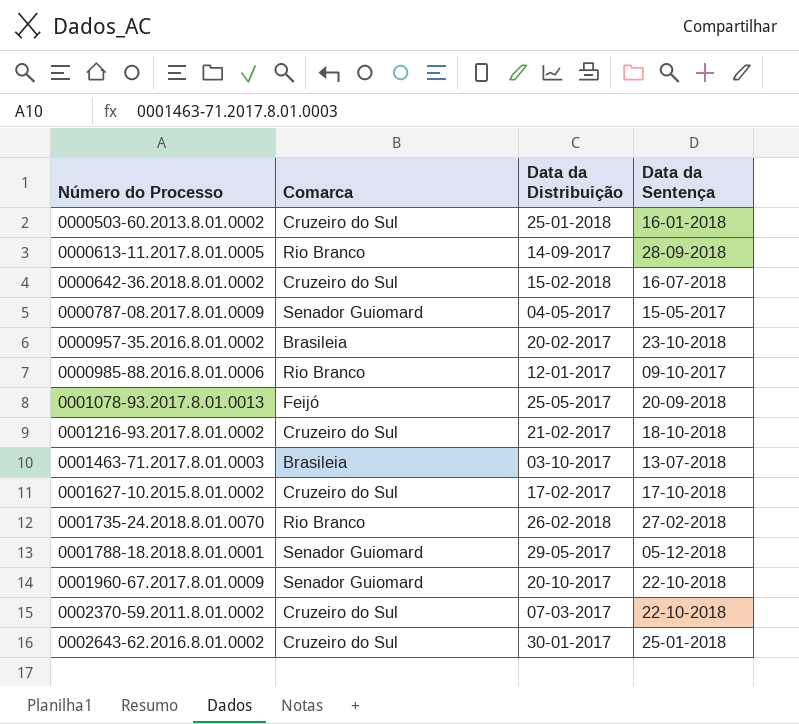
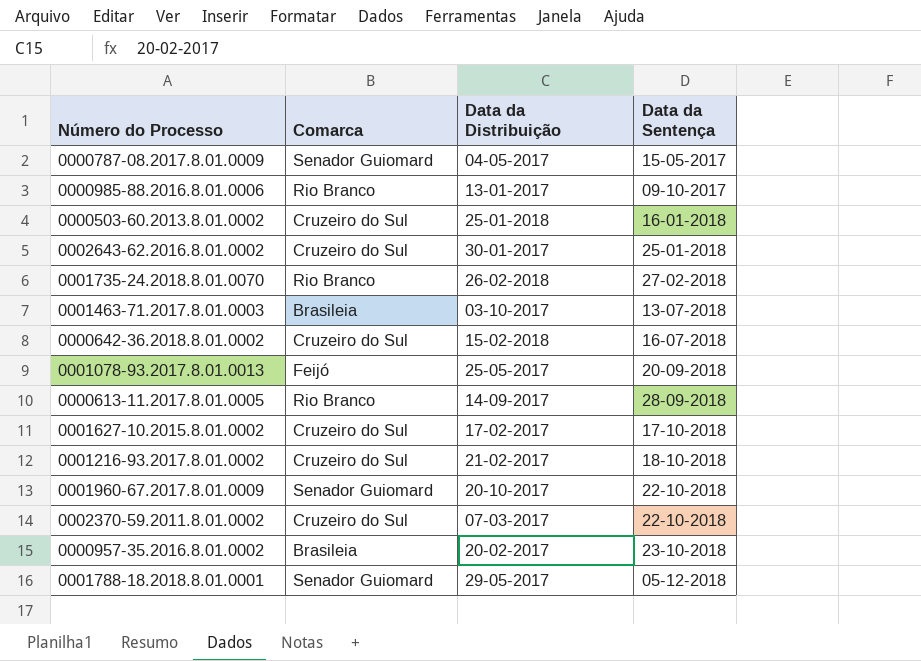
row order: Número do Processo ascending -> Data da Sentença ascending
0000985-88.2016.8.01.0006 | Data da Distribuição: 12-01-2017 -> 13-01-2017

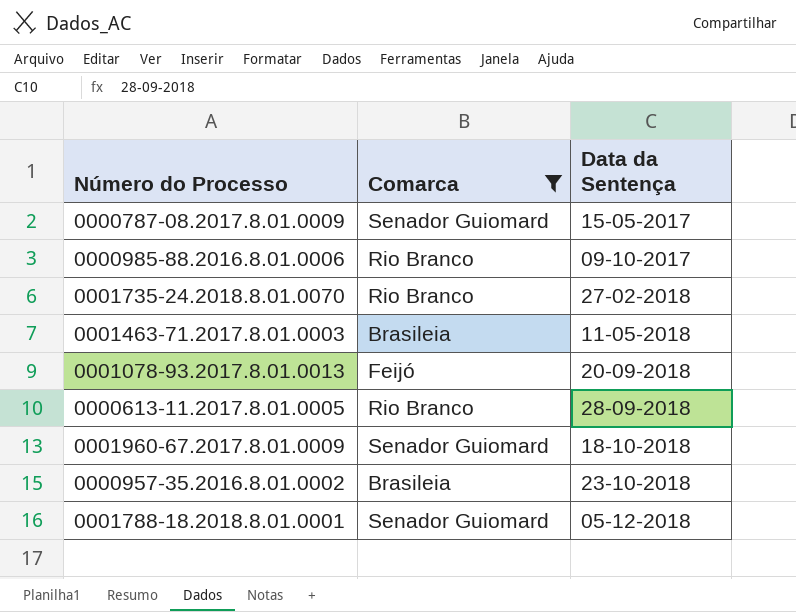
filter: none -> Comarca != Cruzeiro do Sul
column Data da Distribuição | position: 3 -> none
0001463-71.2017.8.01.0003 | Data da Sentença: 13-07-2018 -> 11-05-2018
0001960-67.2017.8.01.0009 | Data da Sentença: 22-10-2018 -> 18-10-2018

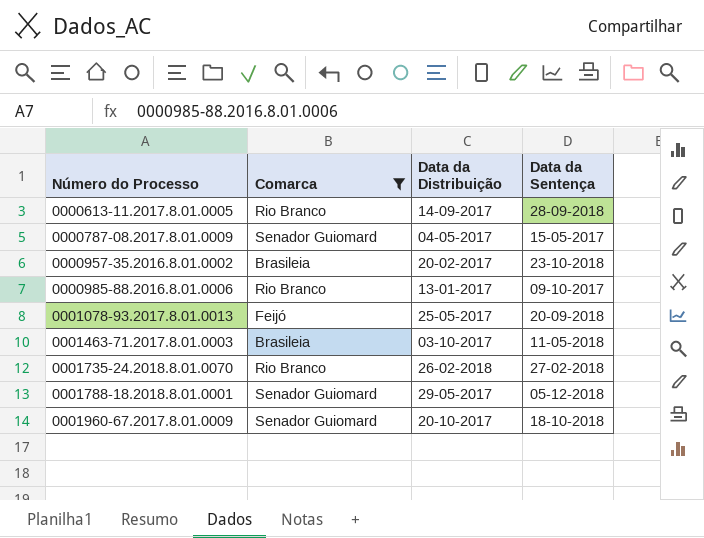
row order: Data da Sentença ascending -> Número do Processo ascending
column Data da Distribuição | position: none -> 3

